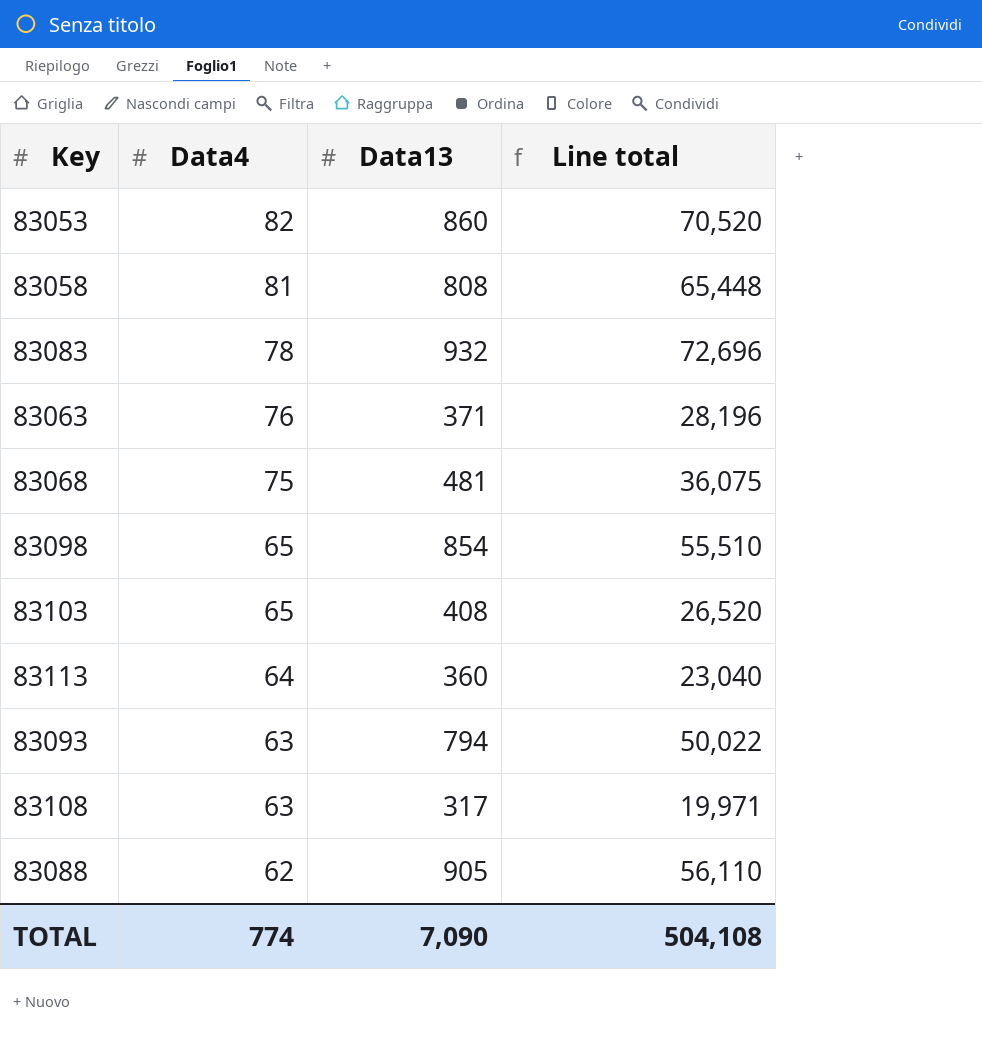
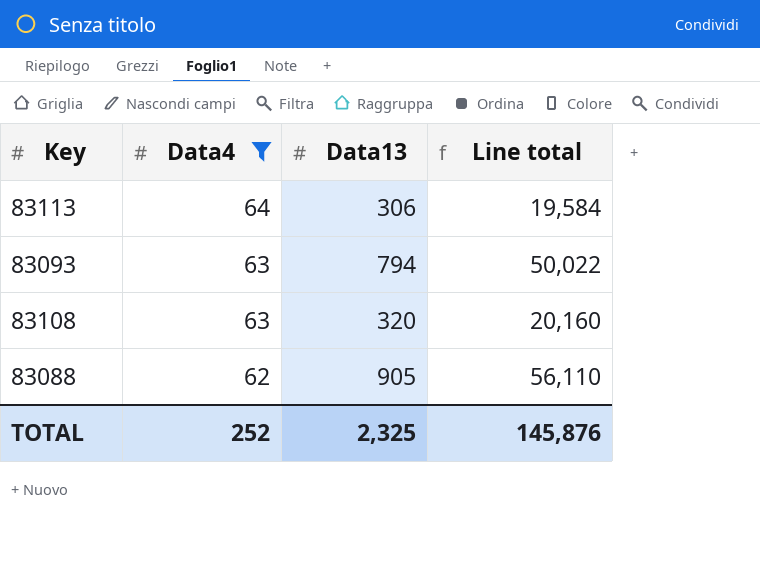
filter: none -> Data4 <= 64
83113 | Data13: 360 -> 306
83113 | Line total: 23,040 -> 19,584
83108 | Data13: 317 -> 320
83108 | Line total: 19,971 -> 20,160
TOTAL | Data4: 774 -> 252
TOTAL | Data13: 7,090 -> 2,325
TOTAL | Line total: 504,108 -> 145,876

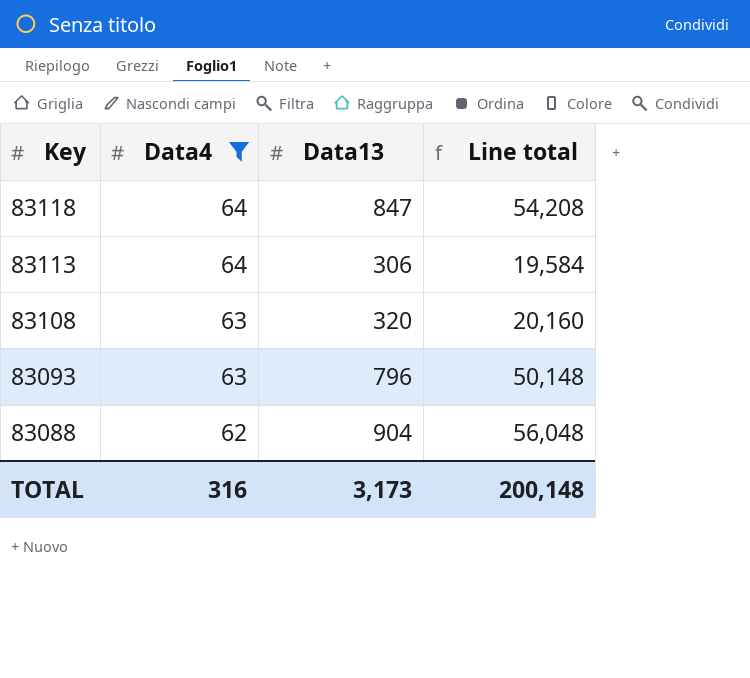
row order: Data4 descending -> Key descending
row 83118: none -> 64 | 847 | 54,208
83093 | Data13: 794 -> 796
83093 | Line total: 50,022 -> 50,148
83088 | Data13: 905 -> 904
83088 | Line total: 56,110 -> 56,048
TOTAL | Data4: 252 -> 316
TOTAL | Data13: 2,325 -> 3,173
TOTAL | Line total: 145,876 -> 200,148

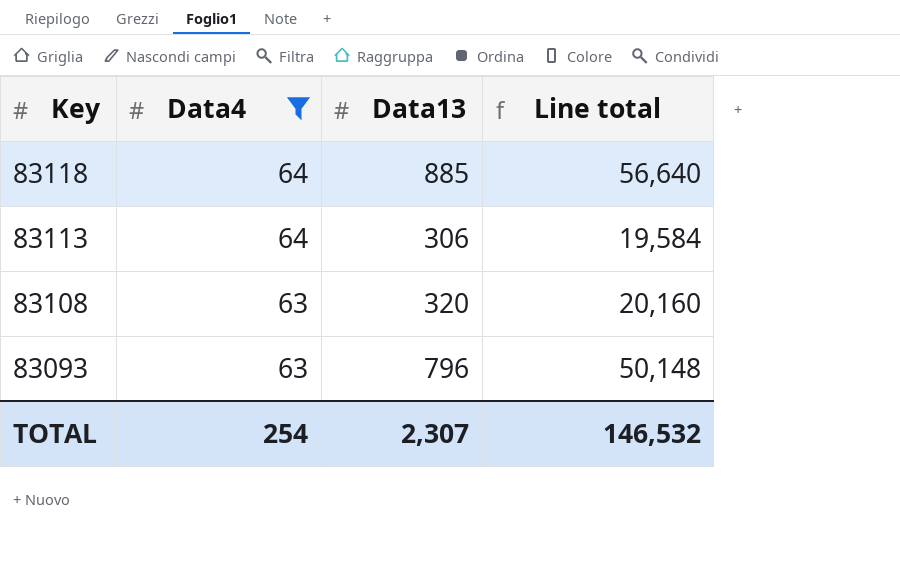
row 83088: 62 | 904 | 56,048 -> none
83118 | Data13: 847 -> 885
83118 | Line total: 54,208 -> 56,640
TOTAL | Data4: 316 -> 254
TOTAL | Data13: 3,173 -> 2,307
TOTAL | Line total: 200,148 -> 146,532

